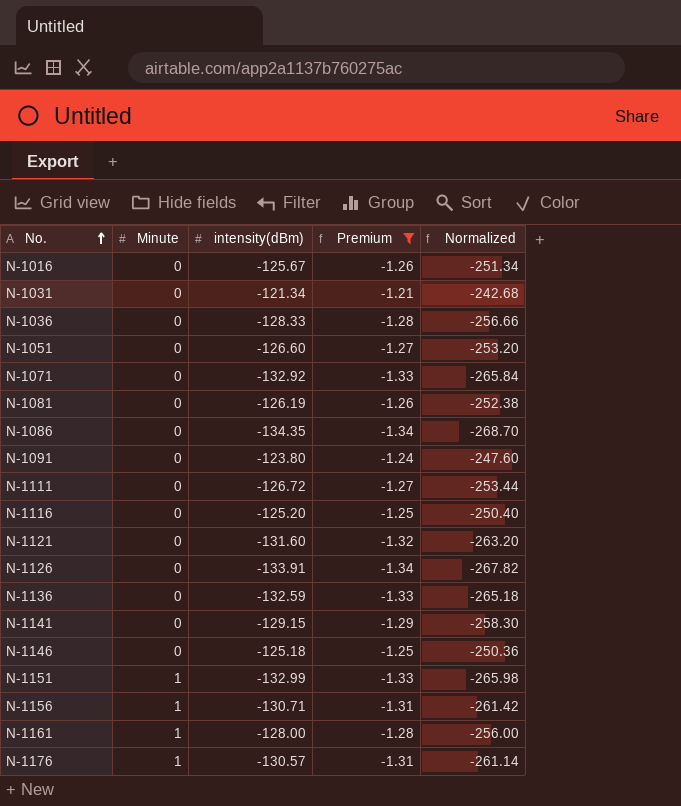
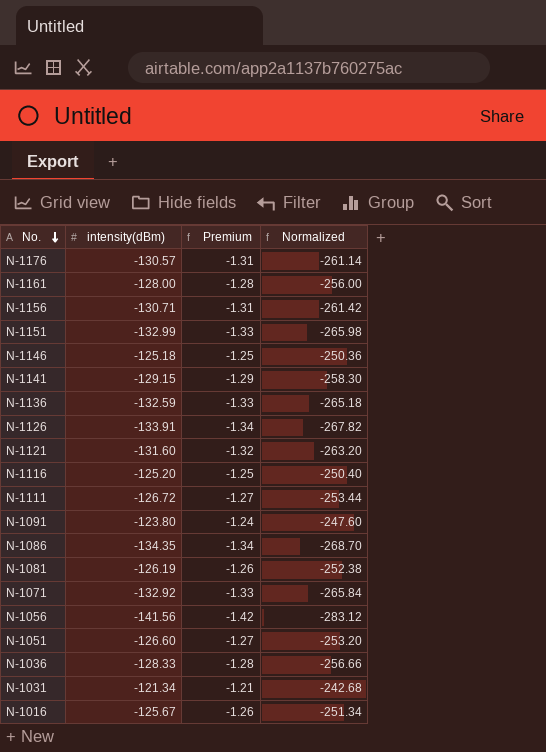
filter: Premium != -1.42 -> none
row order: No. ascending -> No. descending
column Minute | position: 2 -> none

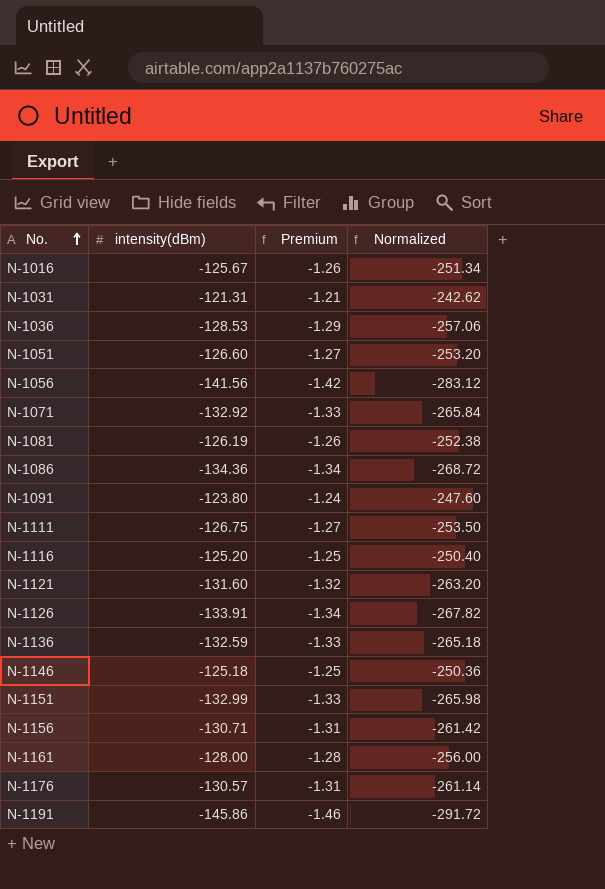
row order: No. descending -> No. ascending
row N-1141: -129.15 | -1.29 | -258.30 -> none
N-1031 | intensity(dBm): -121.34 -> -121.31
N-1031 | Normalized: -242.68 -> -242.62
N-1036 | intensity(dBm): -128.33 -> -128.53
N-1036 | Premium: -1.28 -> -1.29
N-1036 | Normalized: -256.66 -> -257.06
N-1086 | intensity(dBm): -134.35 -> -134.36
N-1086 | Normalized: -268.70 -> -268.72
N-1111 | intensity(dBm): -126.72 -> -126.75
N-1111 | Normalized: -253.44 -> -253.50
row N-1191: none -> -145.86 | -1.46 | -291.72

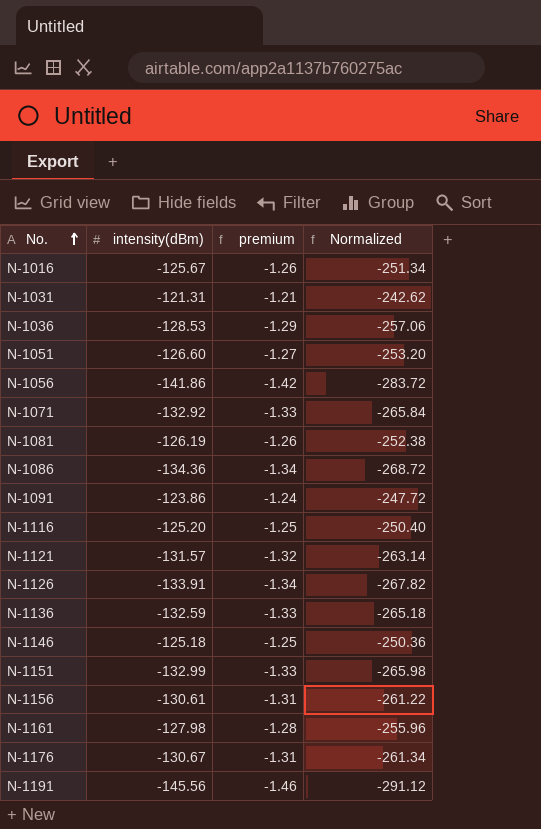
column name: Premium -> premium
row N-1111: -126.75 | -1.27 | -253.50 -> none
N-1056 | intensity(dBm): -141.56 -> -141.86
N-1056 | Normalized: -283.12 -> -283.72
N-1091 | intensity(dBm): -123.80 -> -123.86
N-1091 | Normalized: -247.60 -> -247.72
N-1121 | intensity(dBm): -131.60 -> -131.57
N-1121 | Normalized: -263.20 -> -263.14
N-1156 | intensity(dBm): -130.71 -> -130.61
N-1156 | Normalized: -261.42 -> -261.22
N-1161 | intensity(dBm): -128.00 -> -127.98
N-1161 | Normalized: -256.00 -> -255.96
N-1176 | intensity(dBm): -130.57 -> -130.67
N-1176 | Normalized: -261.14 -> -261.34
N-1191 | intensity(dBm): -145.86 -> -145.56
N-1191 | Normalized: -291.72 -> -291.12

